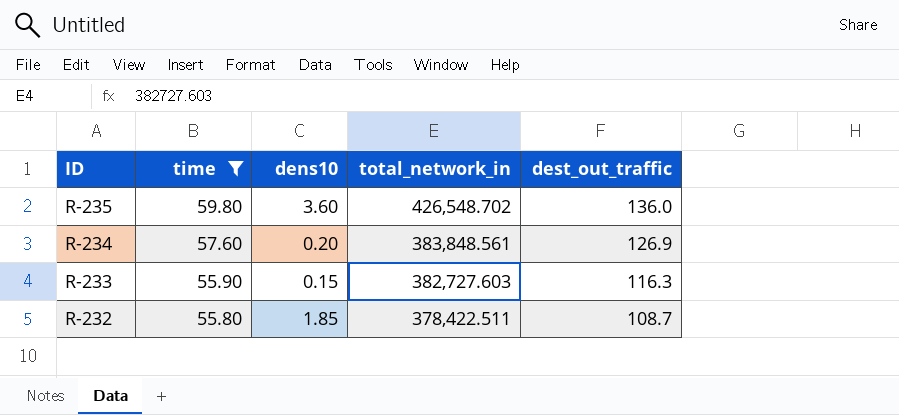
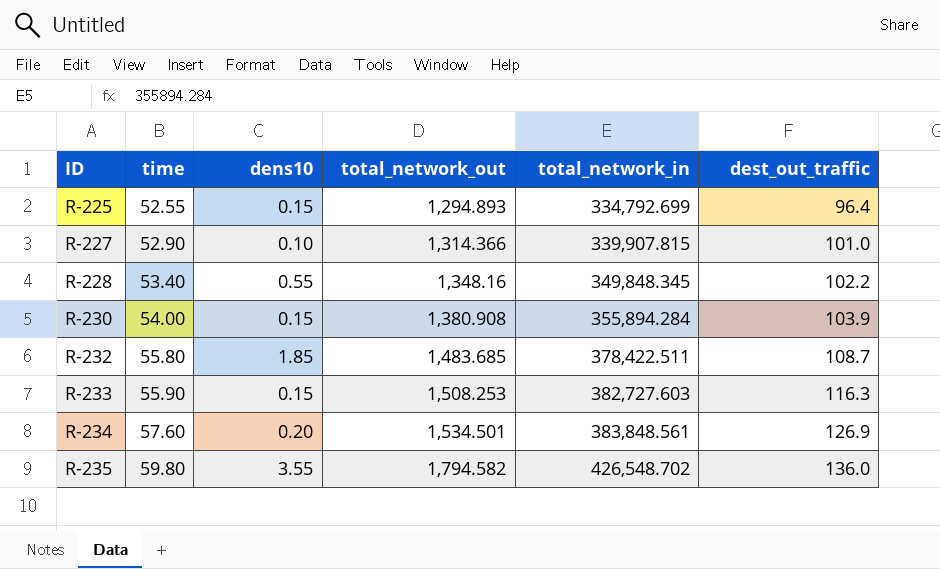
filter: time >= 55.80 -> none
row order: ID descending -> ID ascending
column total_network_out | position: none -> 4
R-235 | dens10: 3.60 -> 3.55

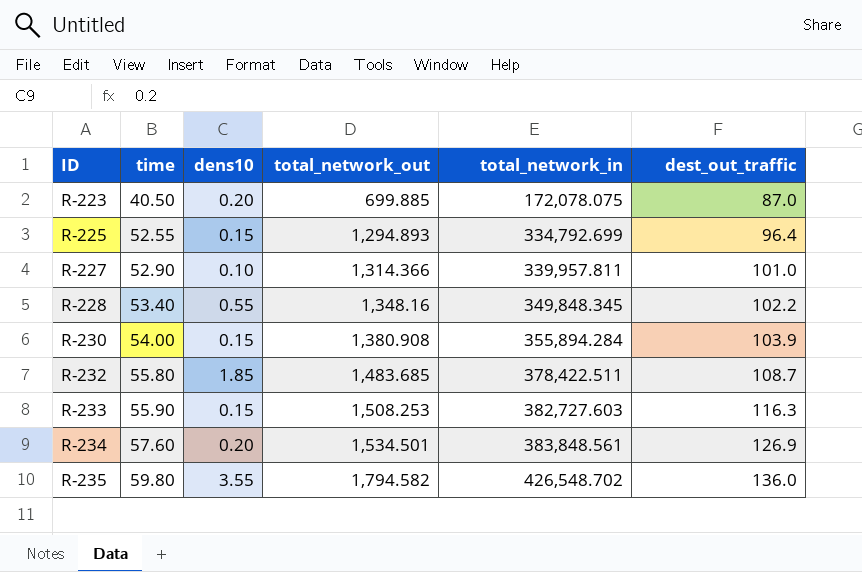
row R-223: none -> 40.50 | 0.20 | 699.885 | 172,078.075 | 87.0
R-227 | total_network_in: 339,907.815 -> 339,957.811

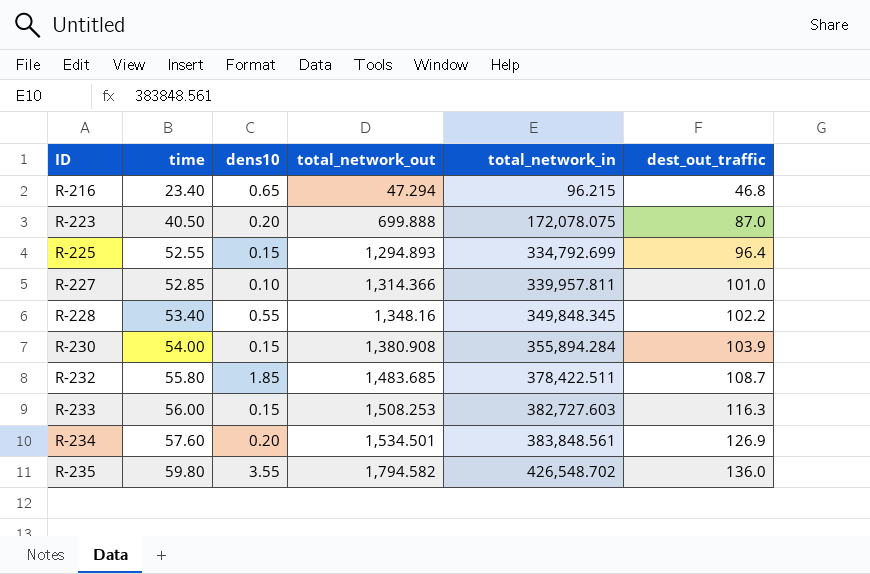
row R-216: none -> 23.40 | 0.65 | 47.294 | 96.215 | 46.8
R-223 | total_network_out: 699.885 -> 699.888
R-227 | time: 52.90 -> 52.85
R-233 | time: 55.90 -> 56.00

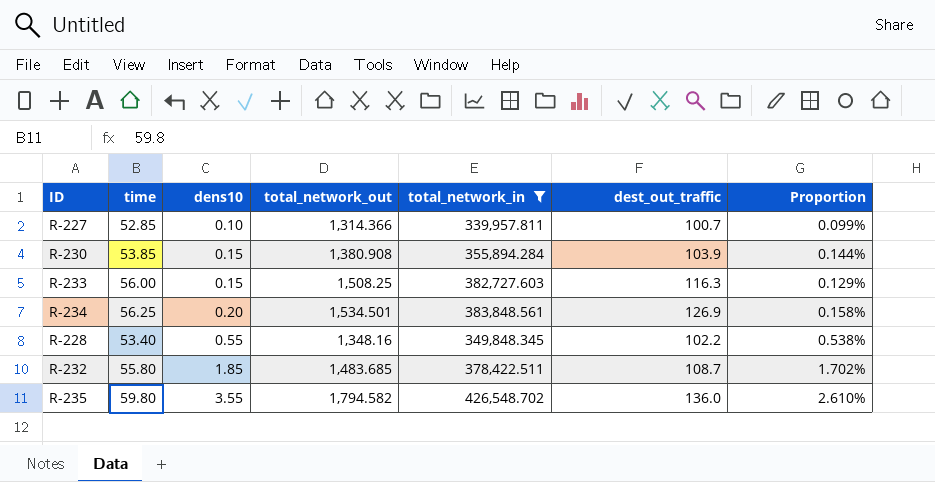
filter: none -> total_network_in >= 339,957.811
row order: ID ascending -> dens10 ascending
column Proportion | formula: none -> [dens10] / [dest_out_traffic]
R-227 | dest_out_traffic: 101.0 -> 100.7
R-230 | time: 54.00 -> 53.85
R-233 | total_network_out: 1,508.253 -> 1,508.25
R-234 | time: 57.60 -> 56.25

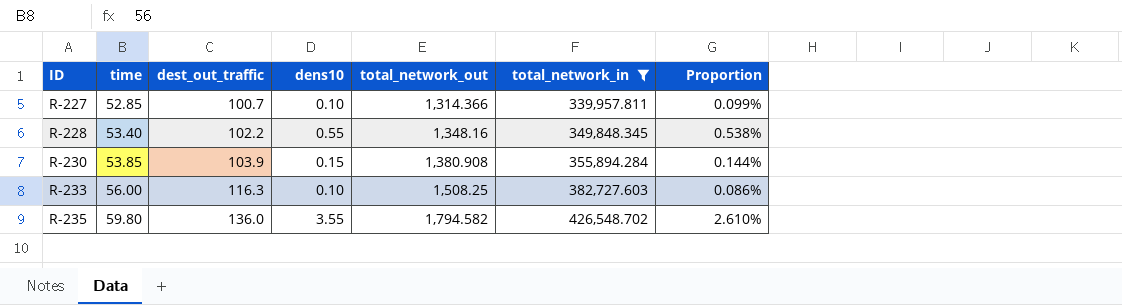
row order: dens10 ascending -> ID ascending
column dest_out_traffic | position: 6 -> 3
row R-234: 56.25 | 0.20 | 1,534.501 | 383,848.561 | 126.9 | 0.158% -> none
row R-232: 55.80 | 1.85 | 1,483.685 | 378,422.511 | 108.7 | 1.702% -> none
R-233 | dens10: 0.15 -> 0.10
R-233 | Proportion: 0.129% -> 0.086%

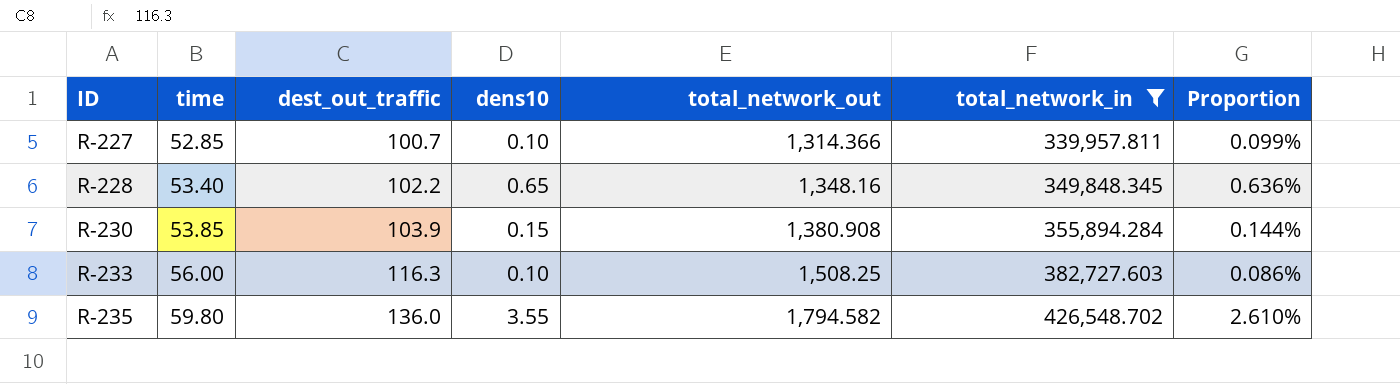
R-228 | dens10: 0.55 -> 0.65
R-228 | Proportion: 0.538% -> 0.636%

